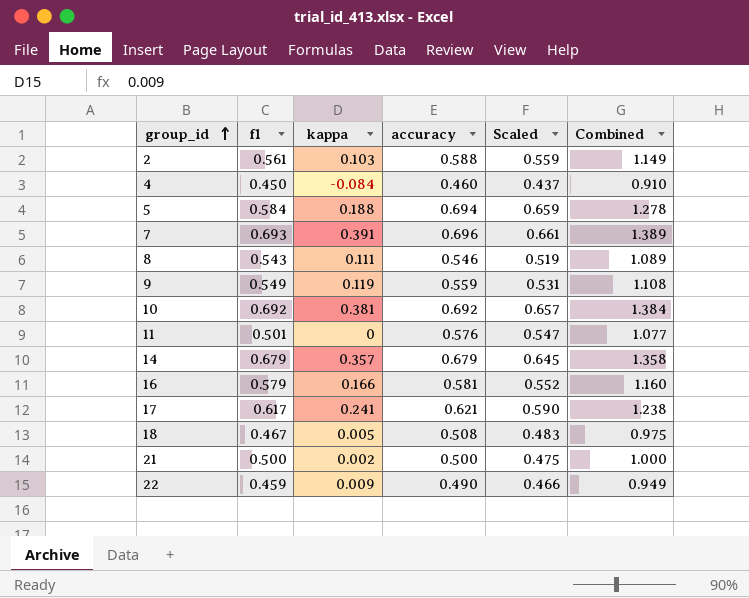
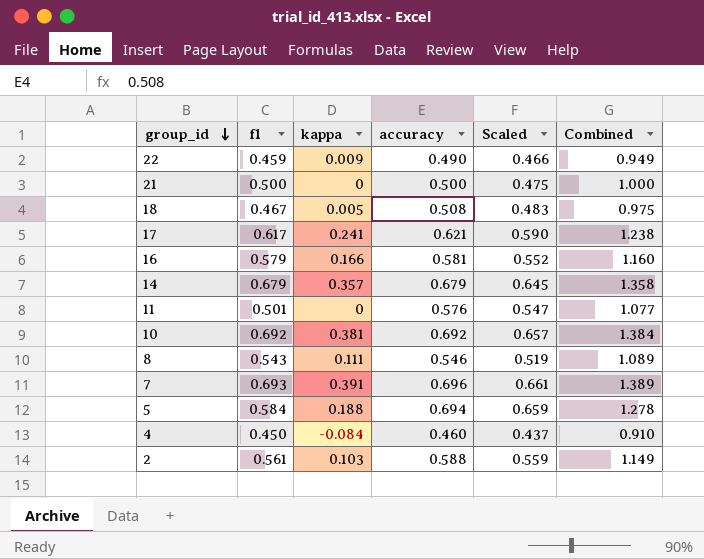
row order: group_id ascending -> group_id descending
row 9: 0.549 | 0.119 | 0.559 | 0.531 | 1.108 -> none
21 | kappa: 0.002 -> 0

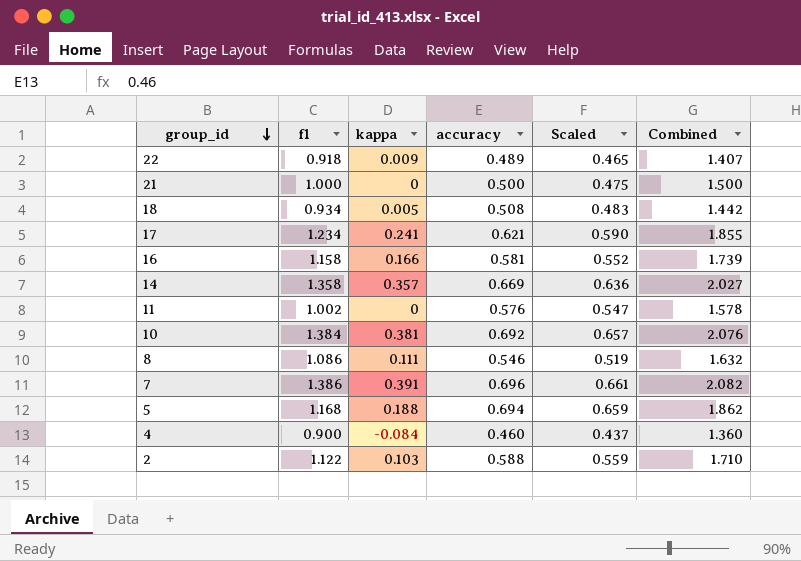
22 | f1: 0.459 -> 0.918
22 | accuracy: 0.490 -> 0.489
22 | Scaled: 0.466 -> 0.465
22 | Combined: 0.949 -> 1.407
21 | f1: 0.500 -> 1.000
21 | Combined: 1.000 -> 1.500
18 | f1: 0.467 -> 0.934
18 | Combined: 0.975 -> 1.442
17 | f1: 0.617 -> 1.234
17 | Combined: 1.238 -> 1.855
16 | f1: 0.579 -> 1.158
16 | Combined: 1.160 -> 1.739
14 | f1: 0.679 -> 1.358
14 | accuracy: 0.679 -> 0.669
14 | Scaled: 0.645 -> 0.636
14 | Combined: 1.358 -> 2.027
11 | f1: 0.501 -> 1.002
11 | Combined: 1.077 -> 1.578
10 | f1: 0.692 -> 1.384
10 | Combined: 1.384 -> 2.076
8 | f1: 0.543 -> 1.086
8 | Combined: 1.089 -> 1.632
7 | f1: 0.693 -> 1.386
7 | Combined: 1.389 -> 2.082
5 | f1: 0.584 -> 1.168
5 | Combined: 1.278 -> 1.862
4 | f1: 0.450 -> 0.900
4 | Combined: 0.910 -> 1.360
2 | f1: 0.561 -> 1.122
2 | Combined: 1.149 -> 1.710

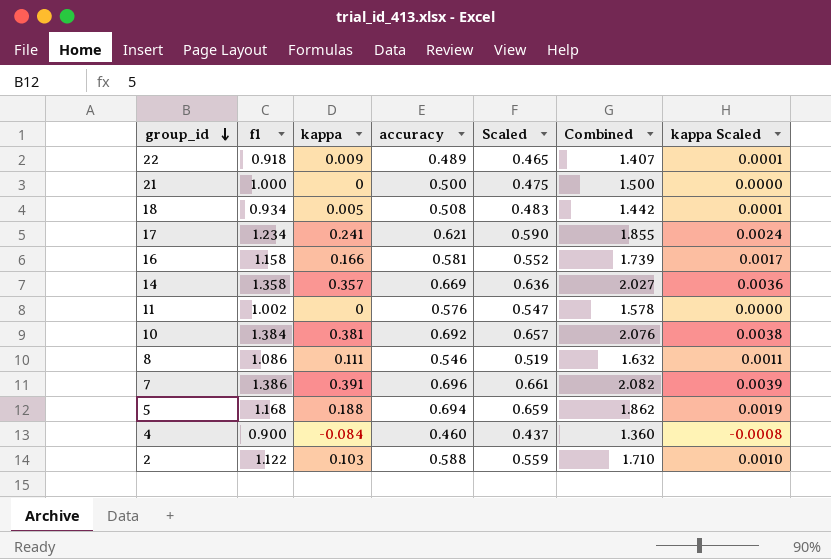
column kappa Scaled | formula: none -> [kappa] * 0.01

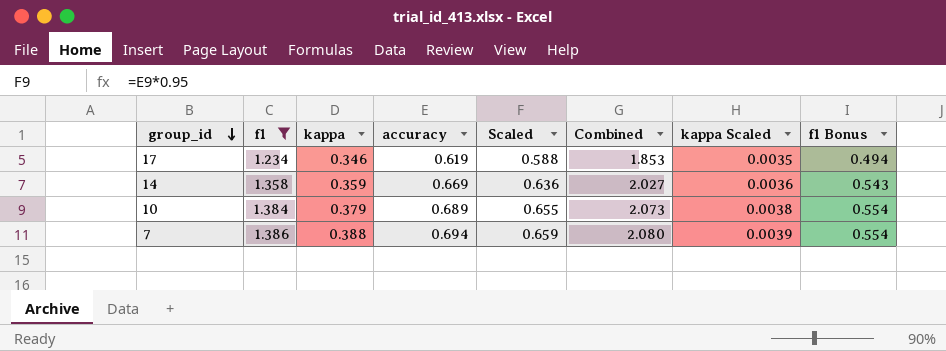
filter: none -> f1 >= 1.234
column f1 Bonus | formula: none -> [f1] * 0.4
17 | kappa: 0.241 -> 0.346
17 | accuracy: 0.621 -> 0.619
17 | Scaled: 0.590 -> 0.588
17 | Combined: 1.855 -> 1.853
17 | kappa Scaled: 0.0024 -> 0.0035
14 | kappa: 0.357 -> 0.359
10 | kappa: 0.381 -> 0.379
10 | accuracy: 0.692 -> 0.689
10 | Scaled: 0.657 -> 0.655
10 | Combined: 2.076 -> 2.073
7 | kappa: 0.391 -> 0.388
7 | accuracy: 0.696 -> 0.694
7 | Scaled: 0.661 -> 0.659
7 | Combined: 2.082 -> 2.080

